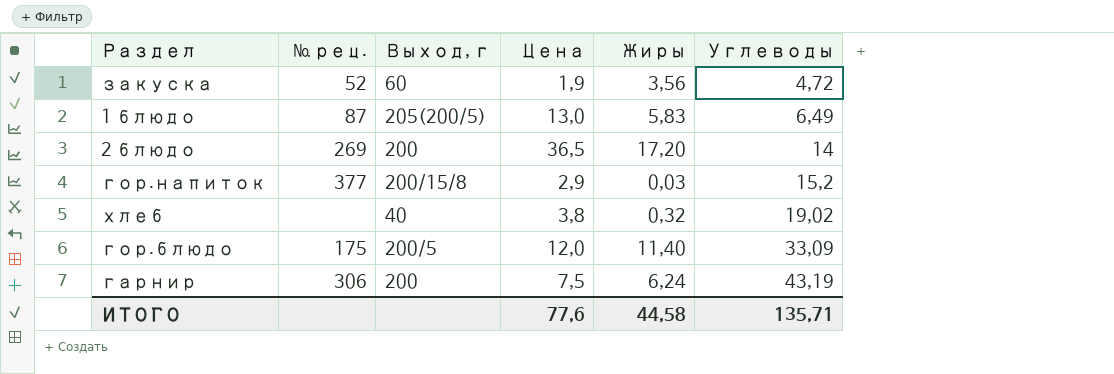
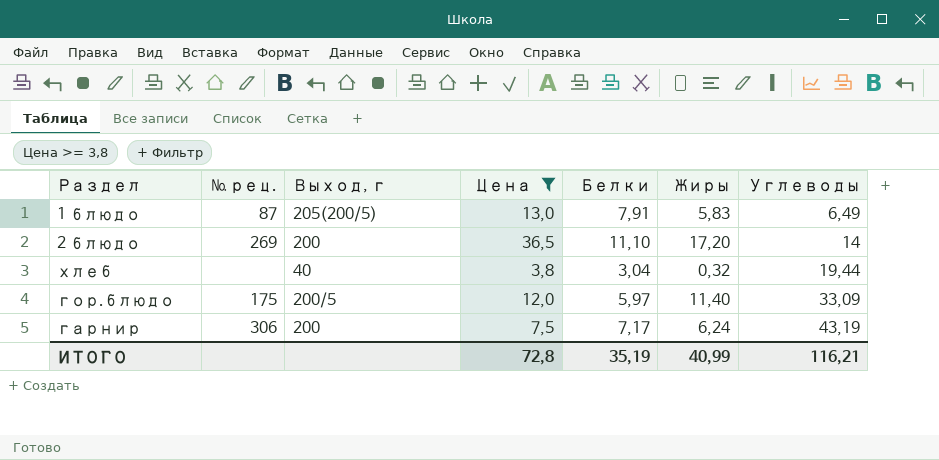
filter: none -> Цена >= 3,8
column Белки | position: none -> 5
хлеб | Углеводы: 19,02 -> 19,44
ИТОГО | Цена: 77,6 -> 72,8
ИТОГО | Жиры: 44,58 -> 40,99
ИТОГО | Углеводы: 135,71 -> 116,21

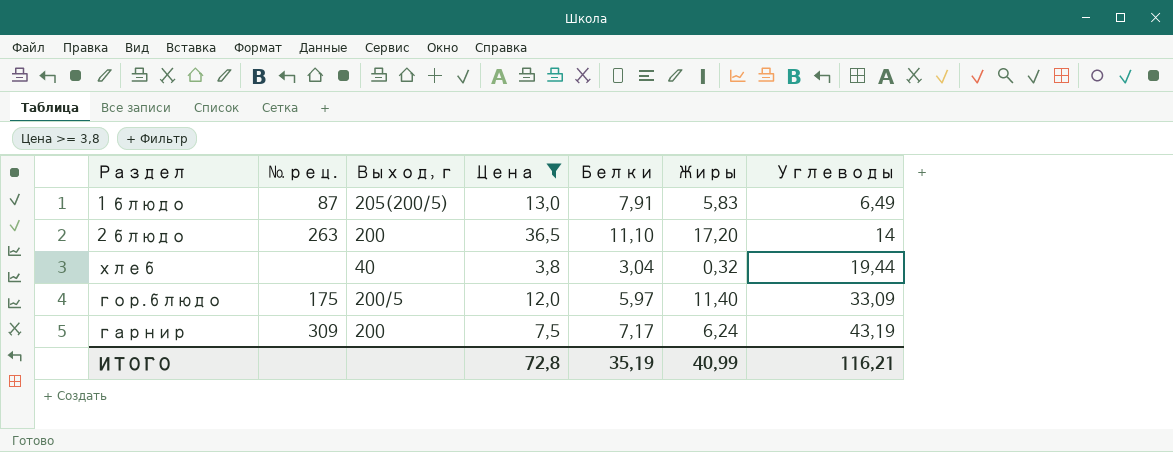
2 блюдо | № рец.: 269 -> 263
гарнир | № рец.: 306 -> 309

